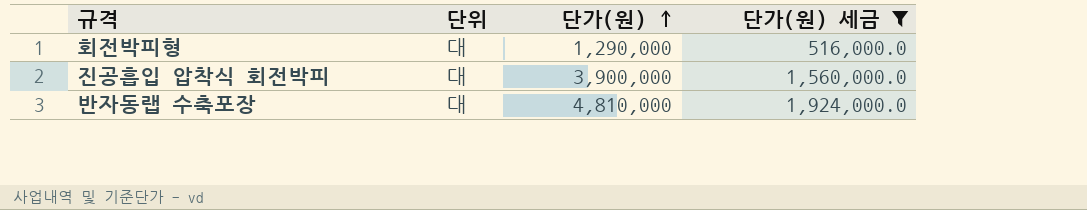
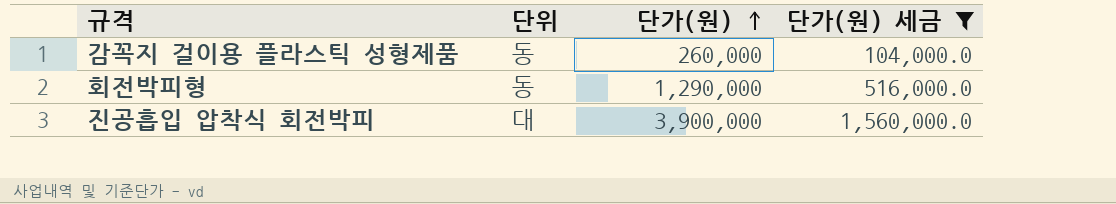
row 반자동랩 수축포장: 대 | 4,810,000 | 1,924,000.0 -> none
row 감꼭지 걸이용 플라스틱 성형제품: none -> 동 | 260,000 | 104,000.0
회전박피형 | 단위: 대 -> 동

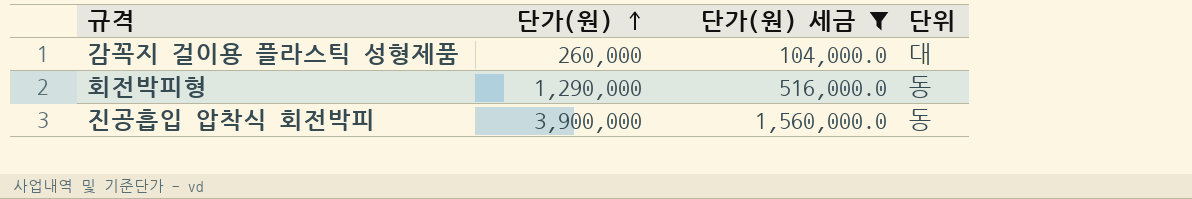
column 단위 | position: 2 -> 4
감꼭지 걸이용 플라스틱 성형제품 | 단위: 동 -> 대
진공흡입 압착식 회전박피 | 단위: 대 -> 동

